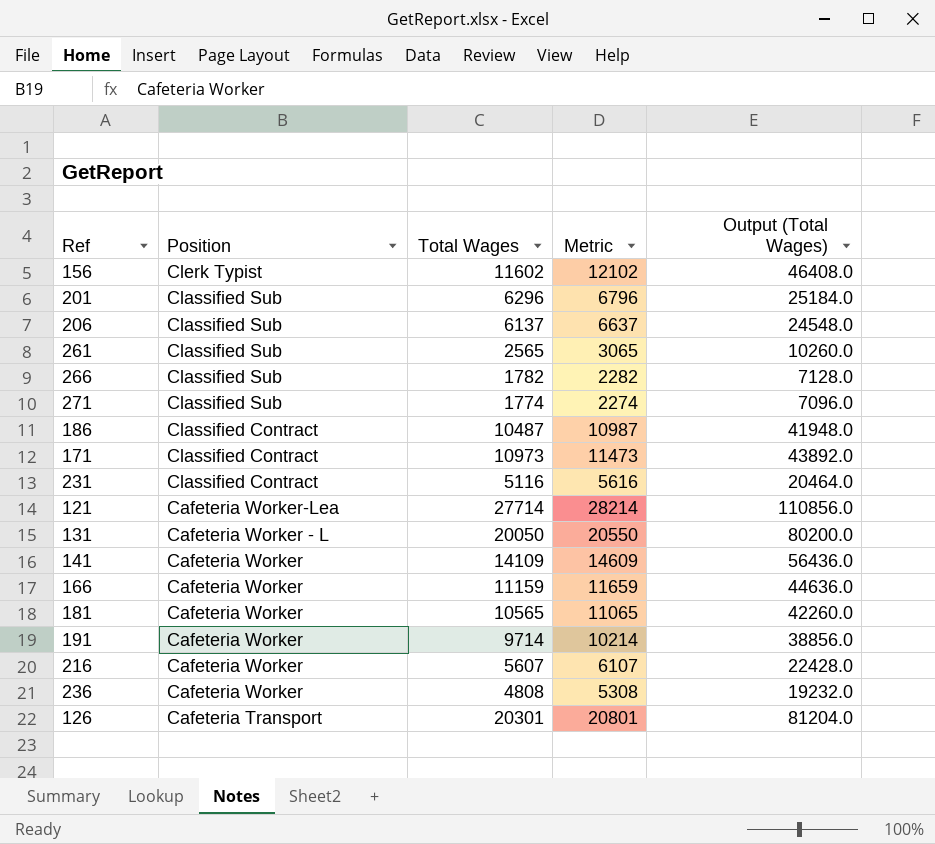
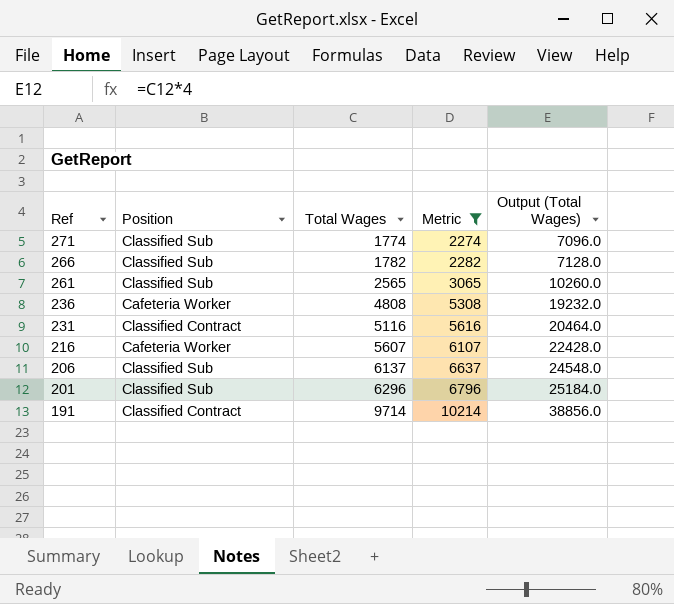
filter: none -> Metric <= 10214
row order: Position descending -> Ref descending
191 | Position: Cafeteria Worker -> Classified Contract

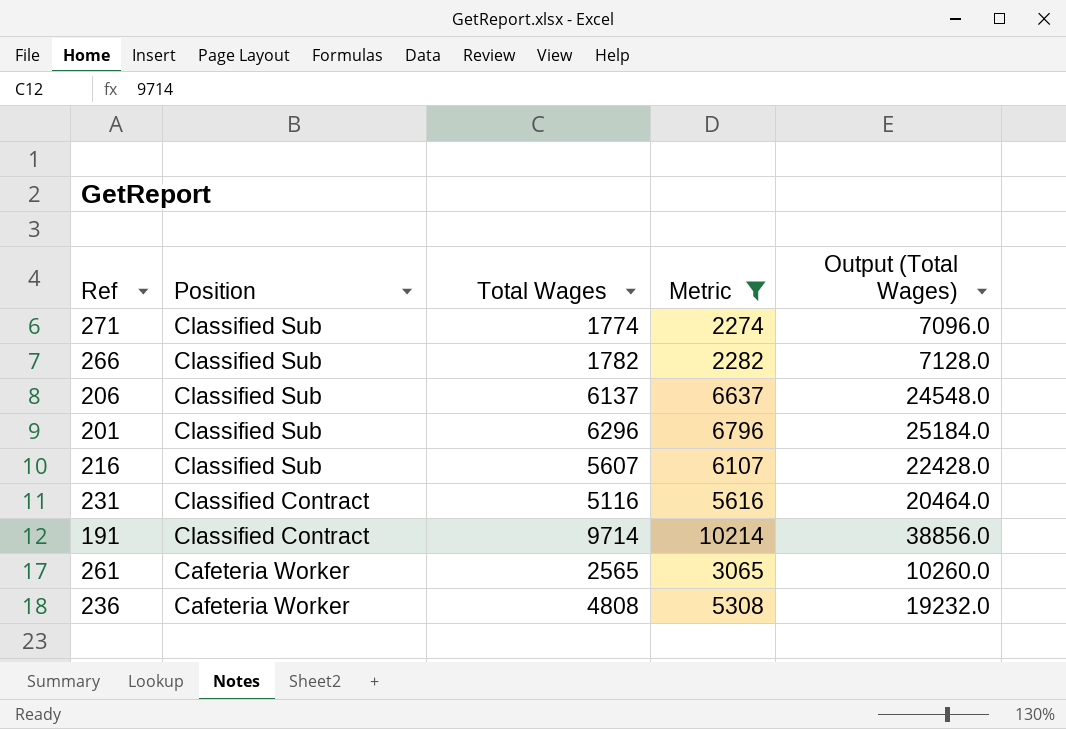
row order: Ref descending -> Position descending
216 | Position: Cafeteria Worker -> Classified Sub
261 | Position: Classified Sub -> Cafeteria Worker

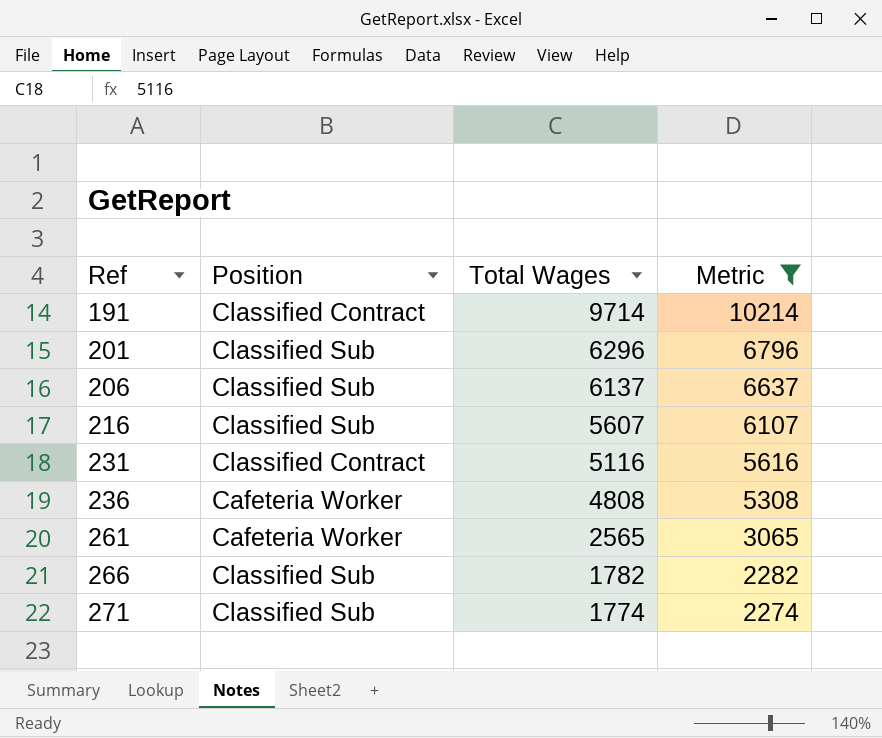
row order: Position descending -> Ref ascending
column Output (Total Wages) | formula: [Total Wages] * 4 -> none

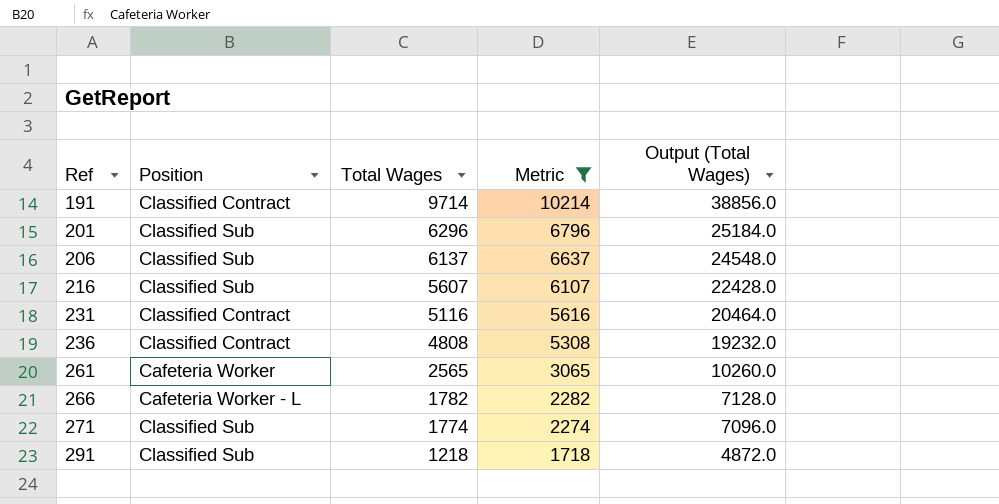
column Output (Total Wages) | formula: none -> [Total Wages] * 4
236 | Position: Cafeteria Worker -> Classified Contract
266 | Position: Classified Sub -> Cafeteria Worker - L
row 291: none -> Classified Sub | 1218 | 1718 | 4872.0

